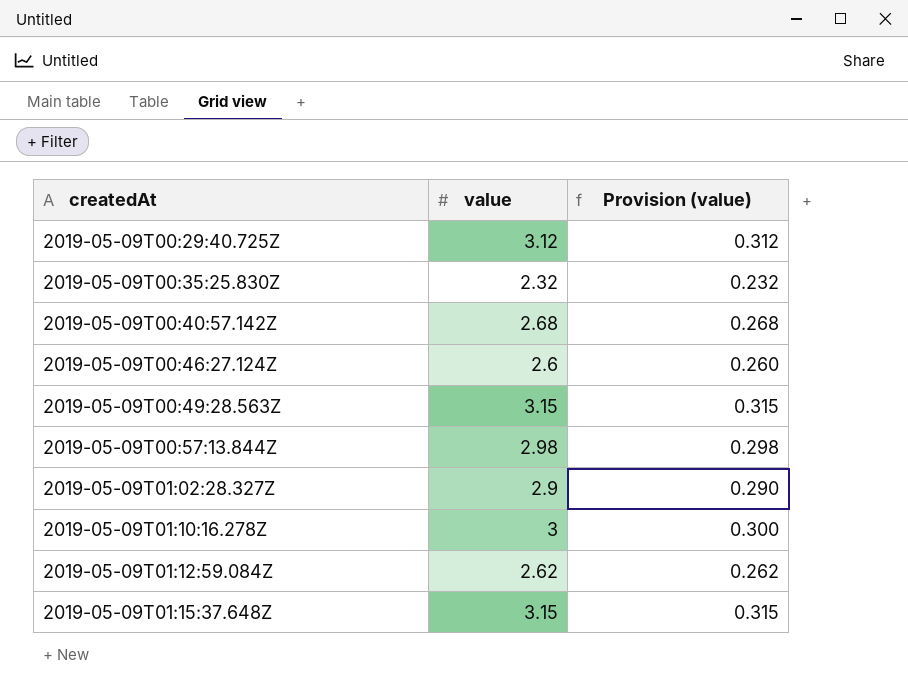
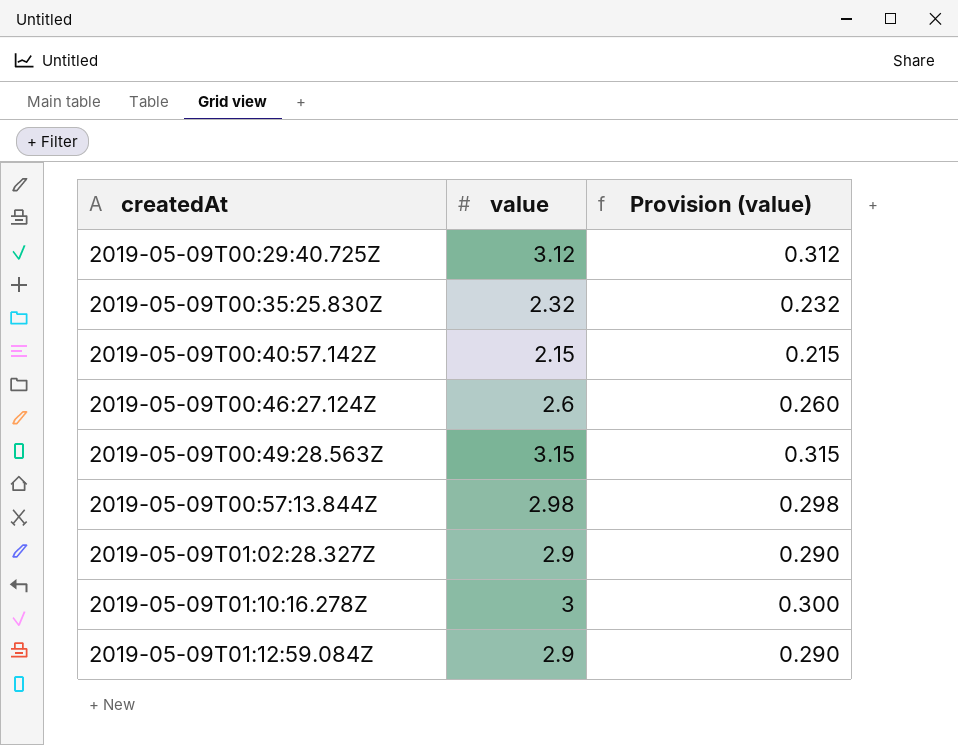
row 2019-05-09T01:15:37.648Z: 3.15 | 0.315 -> none
2019-05-09T00:40:57.142Z | value: 2.68 -> 2.15
2019-05-09T00:40:57.142Z | Provision (value): 0.268 -> 0.215
2019-05-09T01:12:59.084Z | value: 2.62 -> 2.9
2019-05-09T01:12:59.084Z | Provision (value): 0.262 -> 0.290

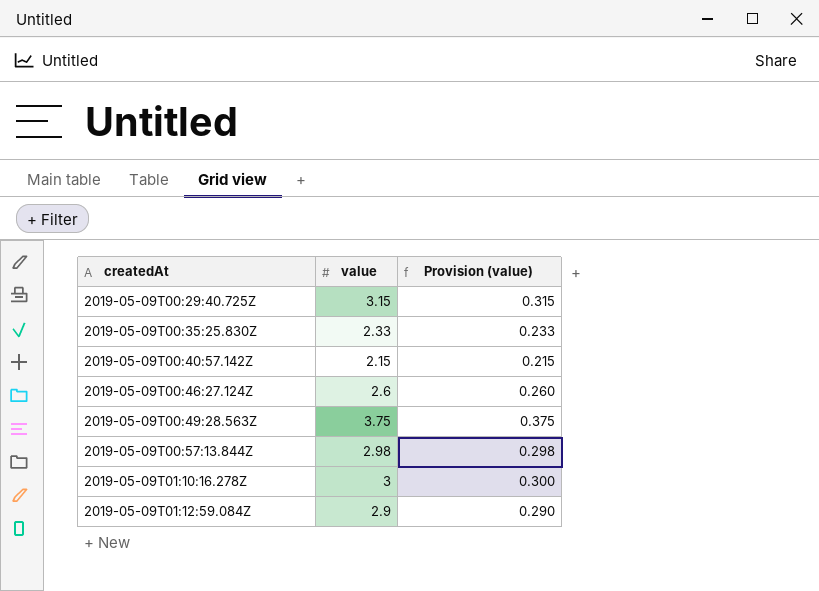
row 2019-05-09T01:02:28.327Z: 2.9 | 0.290 -> none
2019-05-09T00:29:40.725Z | value: 3.12 -> 3.15
2019-05-09T00:29:40.725Z | Provision (value): 0.312 -> 0.315
2019-05-09T00:35:25.830Z | value: 2.32 -> 2.33
2019-05-09T00:35:25.830Z | Provision (value): 0.232 -> 0.233
2019-05-09T00:49:28.563Z | value: 3.15 -> 3.75
2019-05-09T00:49:28.563Z | Provision (value): 0.315 -> 0.375

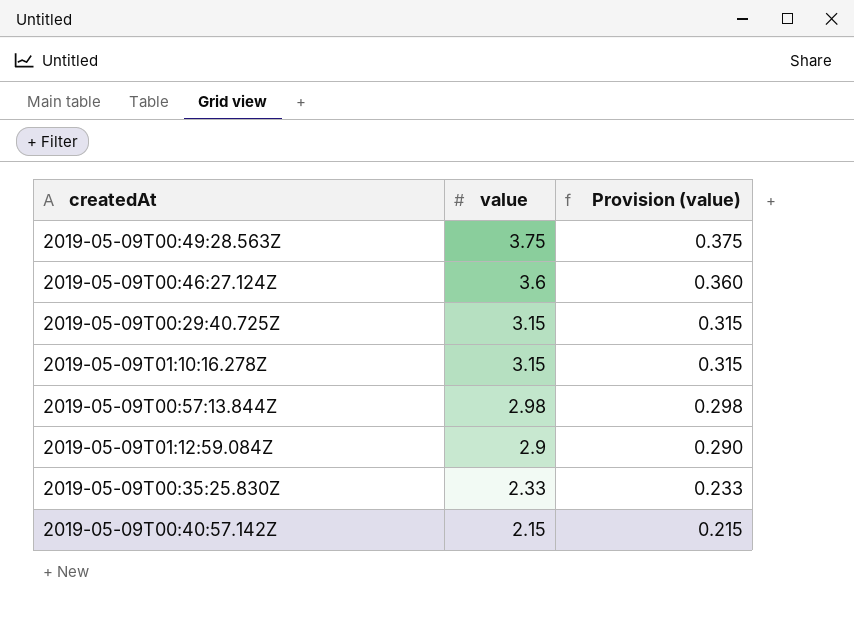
row order: createdAt ascending -> value descending
2019-05-09T00:46:27.124Z | value: 2.6 -> 3.6
2019-05-09T00:46:27.124Z | Provision (value): 0.260 -> 0.360
2019-05-09T01:10:16.278Z | value: 3 -> 3.15
2019-05-09T01:10:16.278Z | Provision (value): 0.300 -> 0.315

